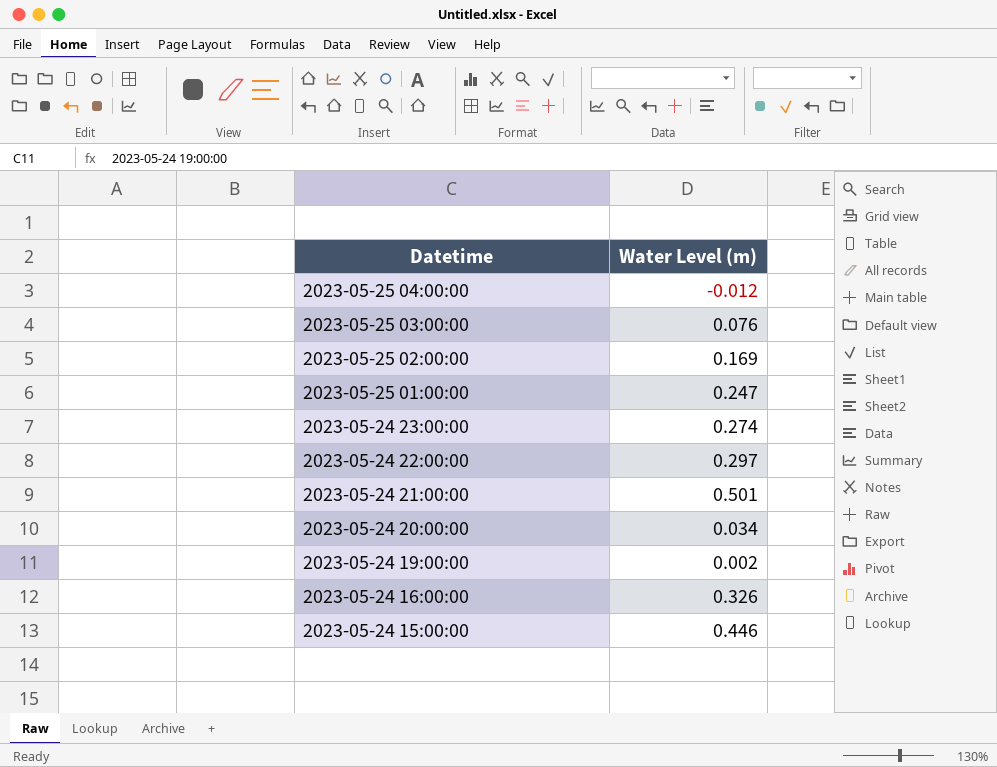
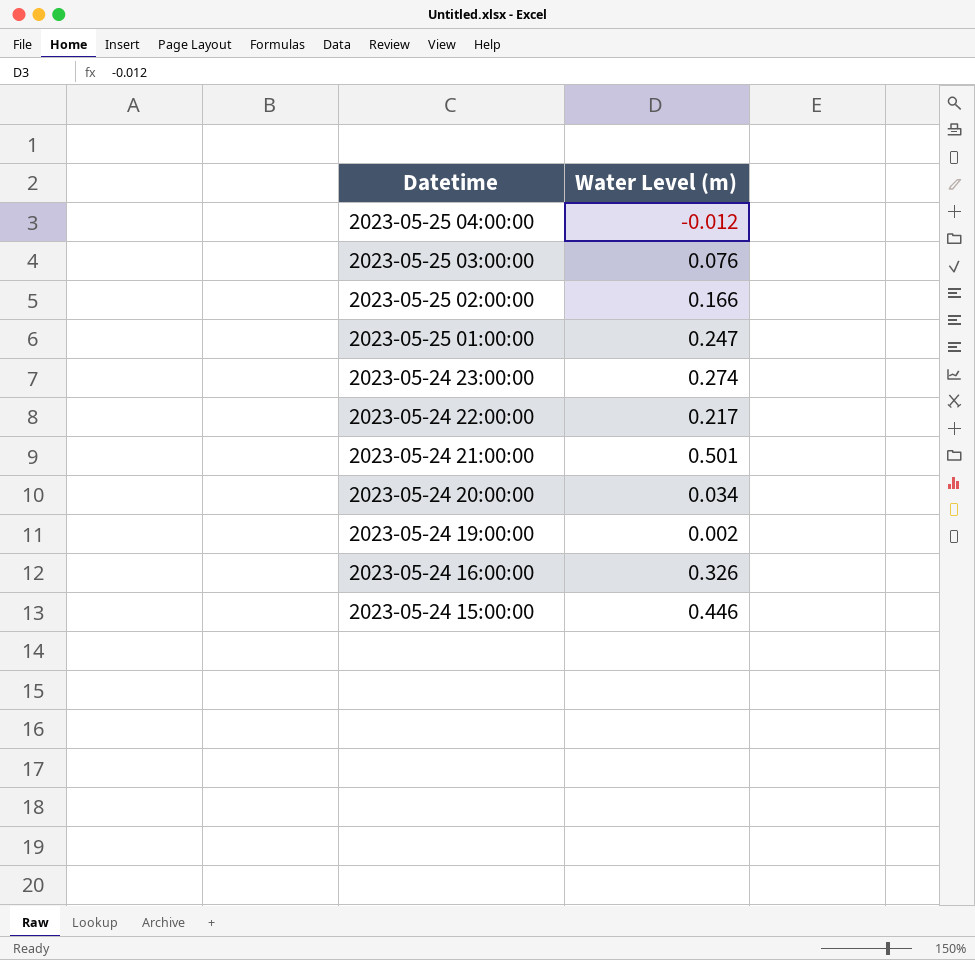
2023-05-25 02:00:00 | Water Level (m): 0.169 -> 0.166
2023-05-24 22:00:00 | Water Level (m): 0.297 -> 0.217

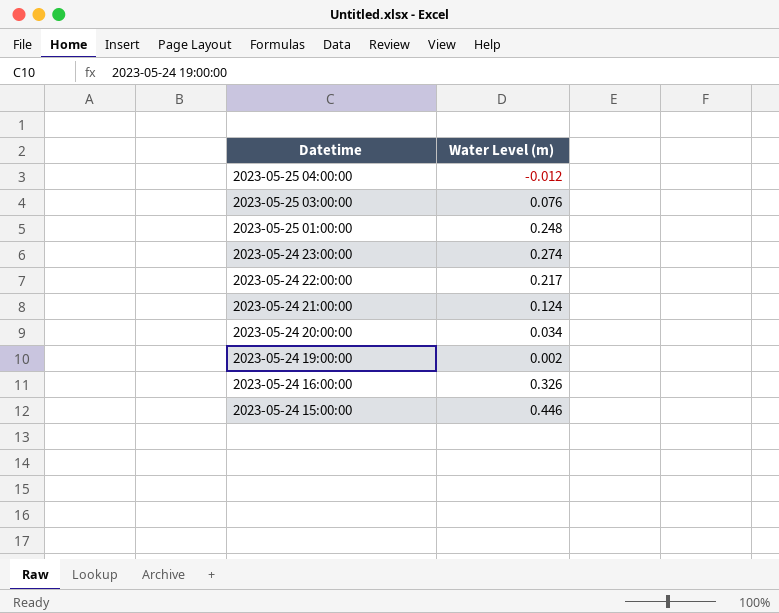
row 2023-05-25 02:00:00: 0.166 -> none
2023-05-25 01:00:00 | Water Level (m): 0.247 -> 0.248
2023-05-24 21:00:00 | Water Level (m): 0.501 -> 0.124

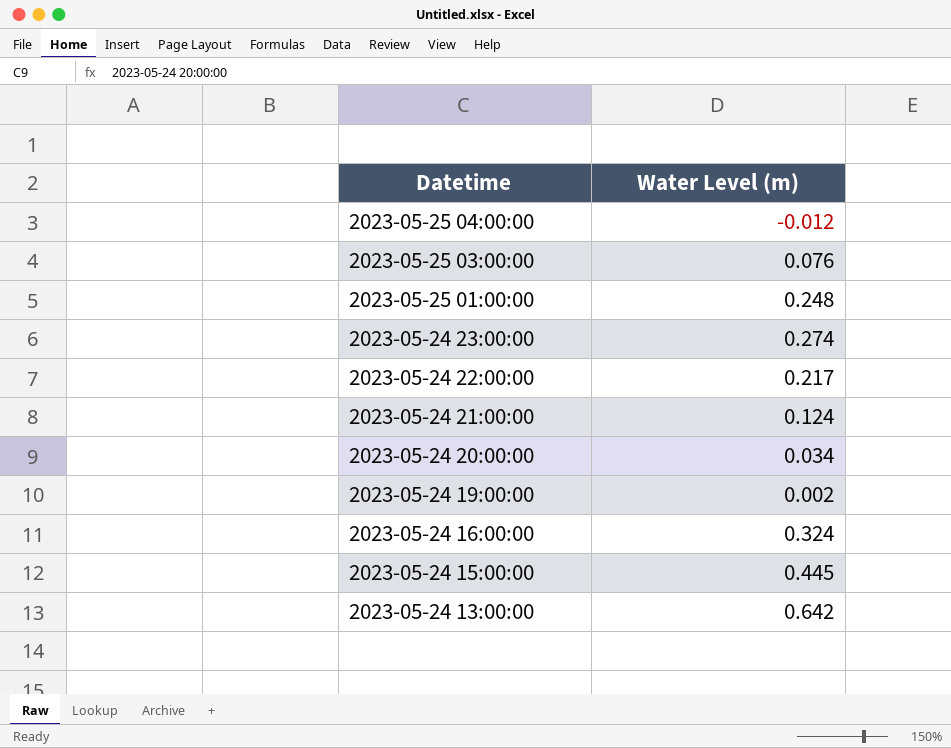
2023-05-24 16:00:00 | Water Level (m): 0.326 -> 0.324
2023-05-24 15:00:00 | Water Level (m): 0.446 -> 0.445
row 2023-05-24 13:00:00: none -> 0.642

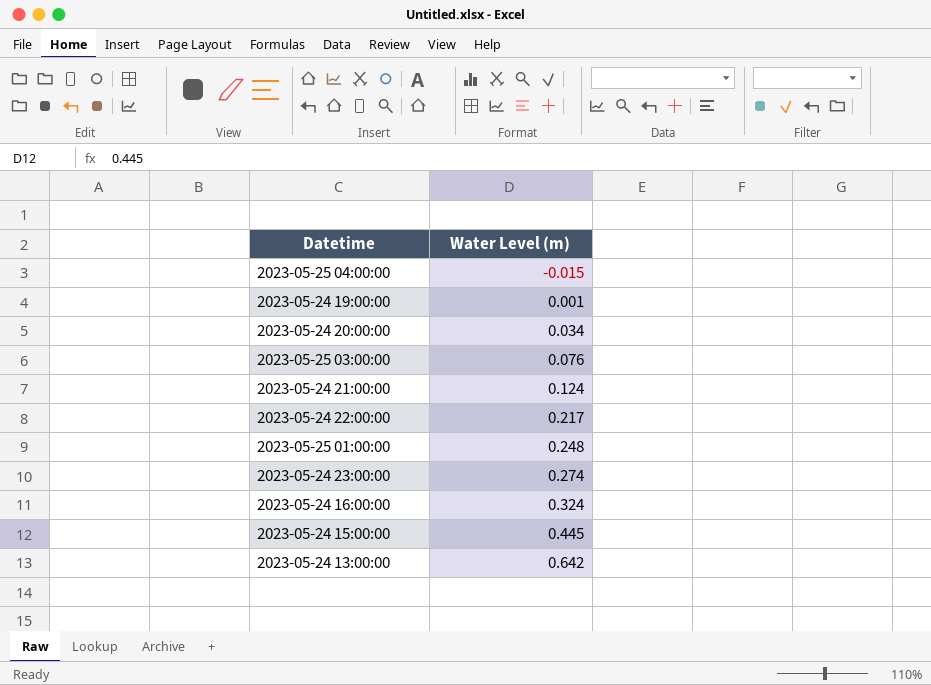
row order: Datetime descending -> Water Level (m) ascending
2023-05-25 04:00:00 | Water Level (m): -0.012 -> -0.015
2023-05-24 19:00:00 | Water Level (m): 0.002 -> 0.001

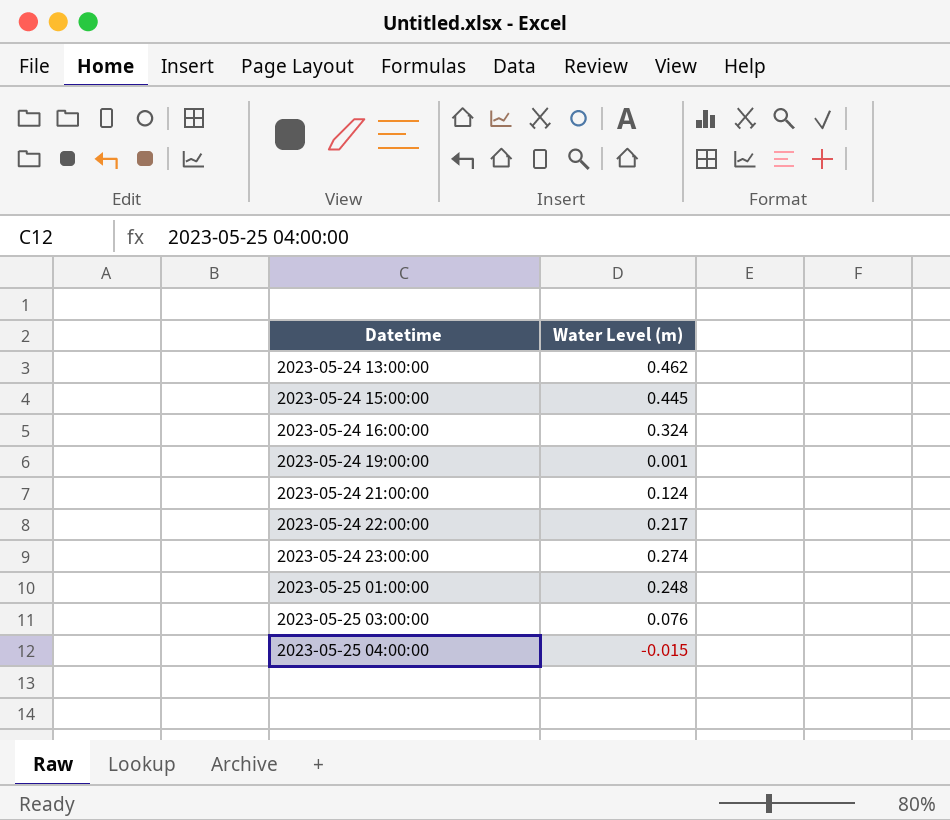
row order: Water Level (m) ascending -> Datetime ascending
row 2023-05-24 20:00:00: 0.034 -> none
2023-05-24 13:00:00 | Water Level (m): 0.642 -> 0.462

